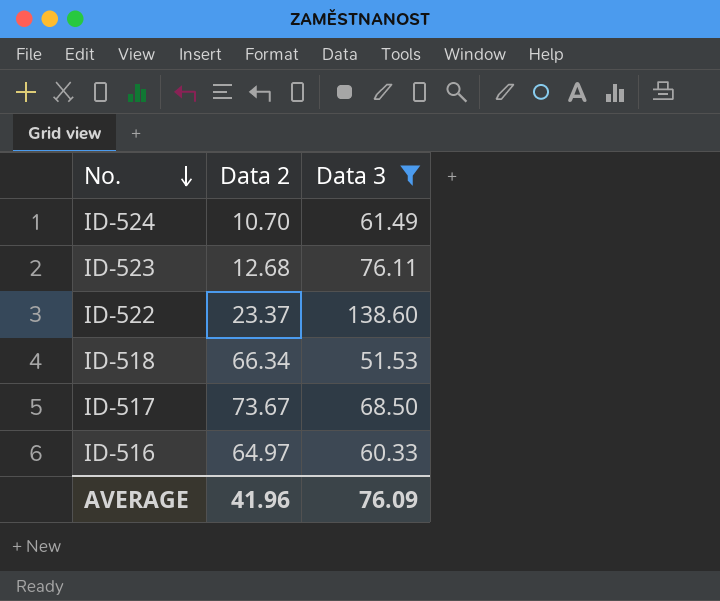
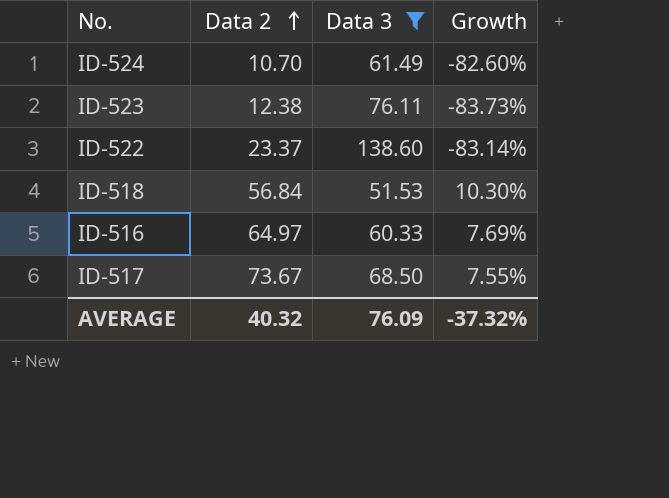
row order: No. descending -> Data 2 ascending
column Growth | formula: none -> ([Data 2] - [Data 3]) / [Data 3]
ID-523 | Data 2: 12.68 -> 12.38
ID-518 | Data 2: 66.34 -> 56.84
AVERAGE | Data 2: 41.96 -> 40.32

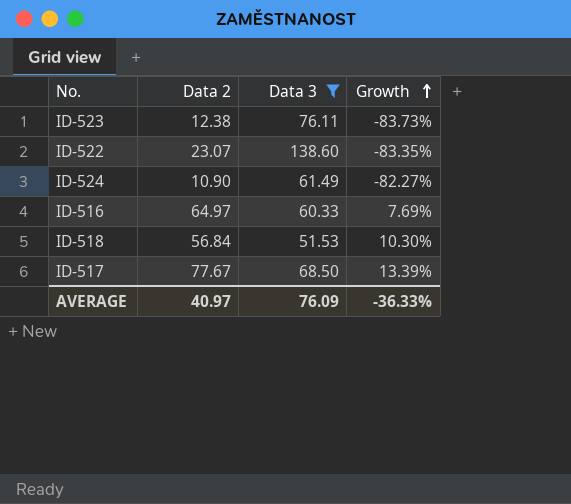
row order: Data 2 ascending -> Growth ascending
ID-522 | Data 2: 23.37 -> 23.07
ID-522 | Growth: -83.14% -> -83.35%
ID-524 | Data 2: 10.70 -> 10.90
ID-524 | Growth: -82.60% -> -82.27%
ID-517 | Data 2: 73.67 -> 77.67
ID-517 | Growth: 7.55% -> 13.39%
AVERAGE | Data 2: 40.32 -> 40.97
AVERAGE | Growth: -37.32% -> -36.33%

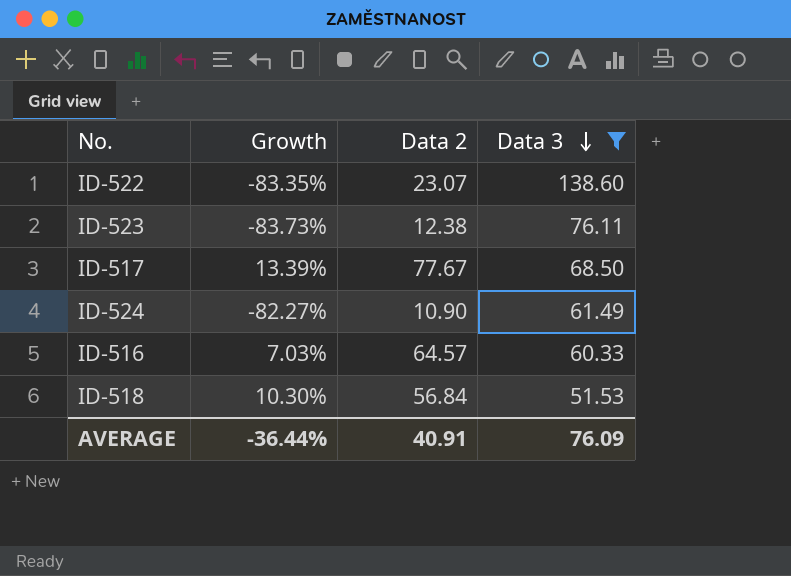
row order: Growth ascending -> Data 3 descending
column Growth | position: 4 -> 2
ID-516 | Growth: 7.69% -> 7.03%
ID-516 | Data 2: 64.97 -> 64.57
AVERAGE | Growth: -36.33% -> -36.44%
AVERAGE | Data 2: 40.97 -> 40.91

